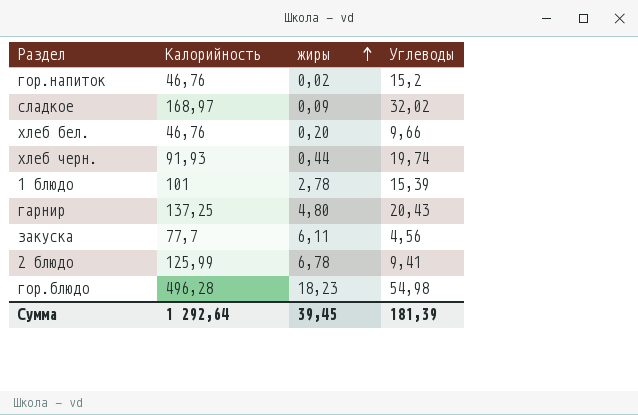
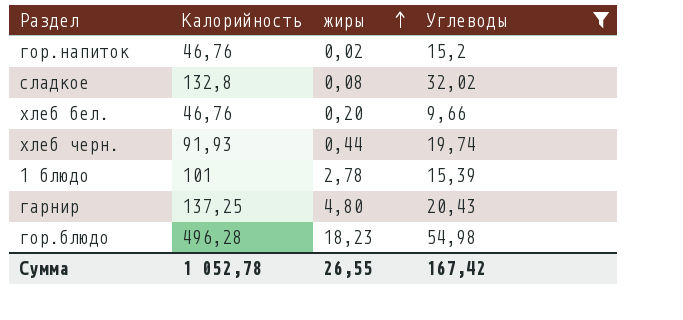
filter: none -> Углеводы >= 9,66
сладкое | Калорийность: 168,97 -> 132,8
сладкое | жиры: 0,09 -> 0,08
Сумма | Калорийность: 1 292,64 -> 1 052,78
Сумма | жиры: 39,45 -> 26,55
Сумма | Углеводы: 181,39 -> 167,42

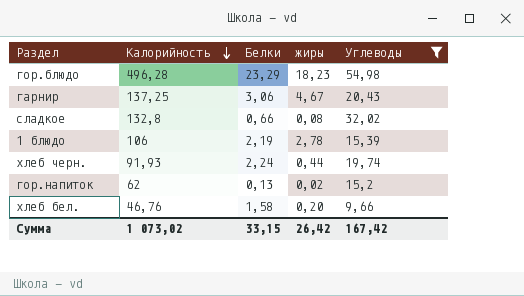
row order: жиры ascending -> Калорийность descending
column Белки | position: none -> 3
гарнир | жиры: 4,80 -> 4,67
1 блюдо | Калорийность: 101 -> 106
гор.напиток | Калорийность: 46,76 -> 62
Сумма | Калорийность: 1 052,78 -> 1 073,02
Сумма | жиры: 26,55 -> 26,42

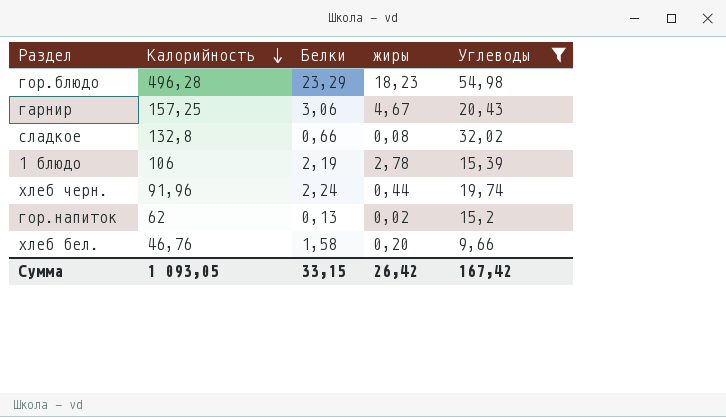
гарнир | Калорийность: 137,25 -> 157,25
хлеб черн. | Калорийность: 91,93 -> 91,96
Сумма | Калорийность: 1 073,02 -> 1 093,05

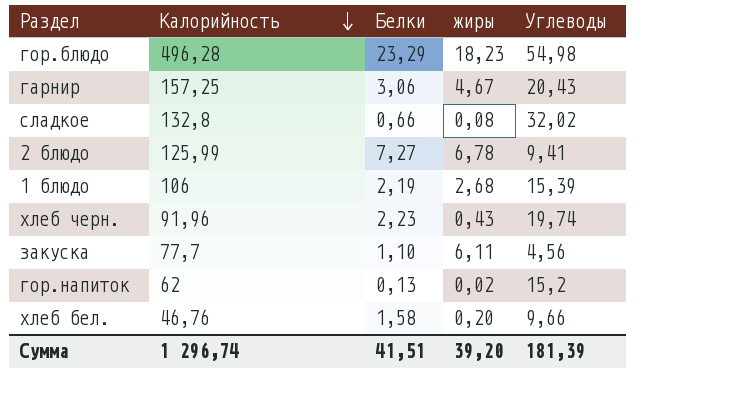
filter: Углеводы >= 9,66 -> none
1 блюдо | жиры: 2,78 -> 2,68
хлеб черн. | Белки: 2,24 -> 2,23
хлеб черн. | жиры: 0,44 -> 0,43
Сумма | Калорийность: 1 093,05 -> 1 296,74
Сумма | Белки: 33,15 -> 41,51
Сумма | жиры: 26,42 -> 39,20
Сумма | Углеводы: 167,42 -> 181,39

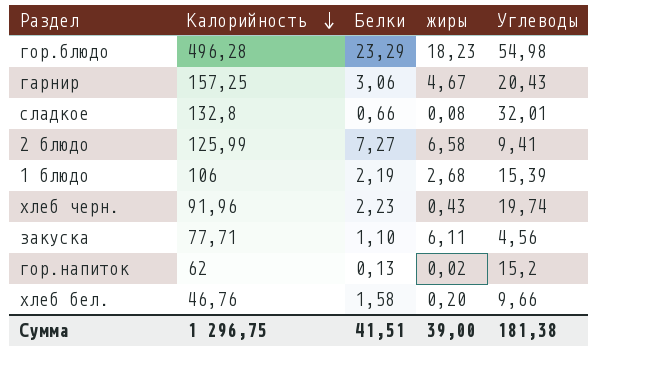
сладкое | Углеводы: 32,02 -> 32,01
2 блюдо | жиры: 6,78 -> 6,58
закуска | Калорийность: 77,7 -> 77,71
Сумма | Калорийность: 1 296,74 -> 1 296,75
Сумма | жиры: 39,20 -> 39,00
Сумма | Углеводы: 181,39 -> 181,38

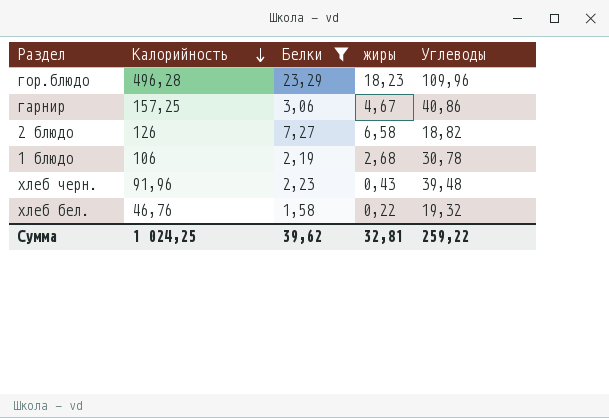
filter: none -> Белки >= 1,58
гор.блюдо | Углеводы: 54,98 -> 109,96
гарнир | Углеводы: 20,43 -> 40,86
2 блюдо | Калорийность: 125,99 -> 126
2 блюдо | Углеводы: 9,41 -> 18,82
1 блюдо | Углеводы: 15,39 -> 30,78
хлеб черн. | Углеводы: 19,74 -> 39,48
хлеб бел. | жиры: 0,20 -> 0,22
хлеб бел. | Углеводы: 9,66 -> 19,32
Сумма | Калорийность: 1 296,75 -> 1 024,25
Сумма | Белки: 41,51 -> 39,62
Сумма | жиры: 39,00 -> 32,81
Сумма | Углеводы: 181,38 -> 259,22

